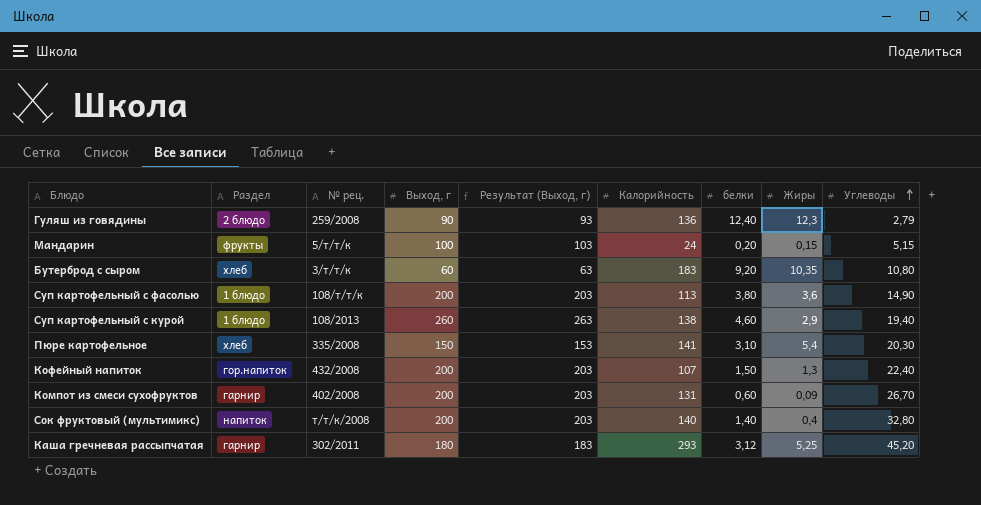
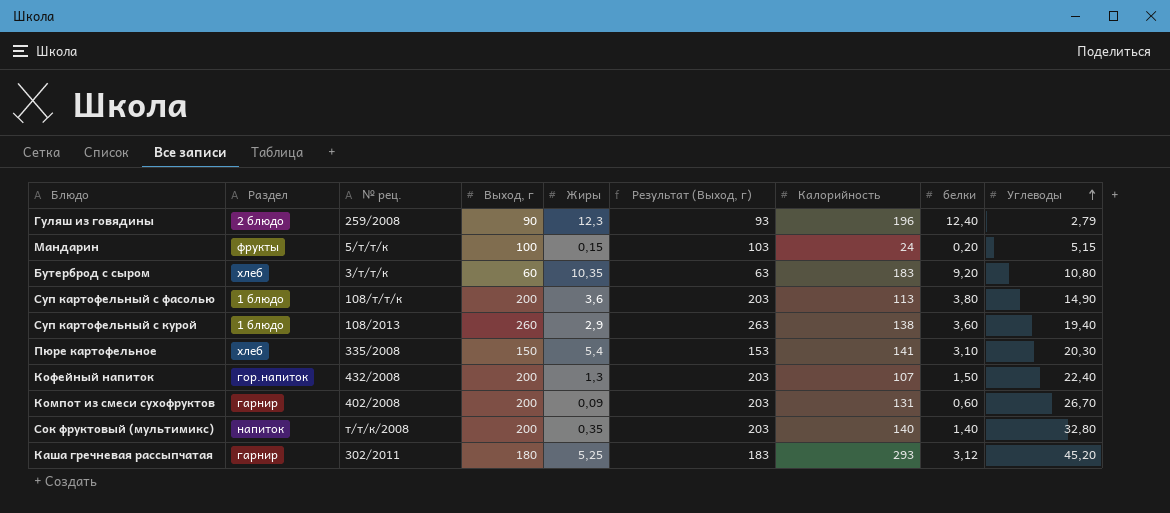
column Жиры | position: 8 -> 5
Гуляш из говядины | Калорийность: 136 -> 196
Суп картофельный с курой | белки: 4,60 -> 3,60
Сок фруктовый (мультимикс) | Жиры: 0,4 -> 0,35

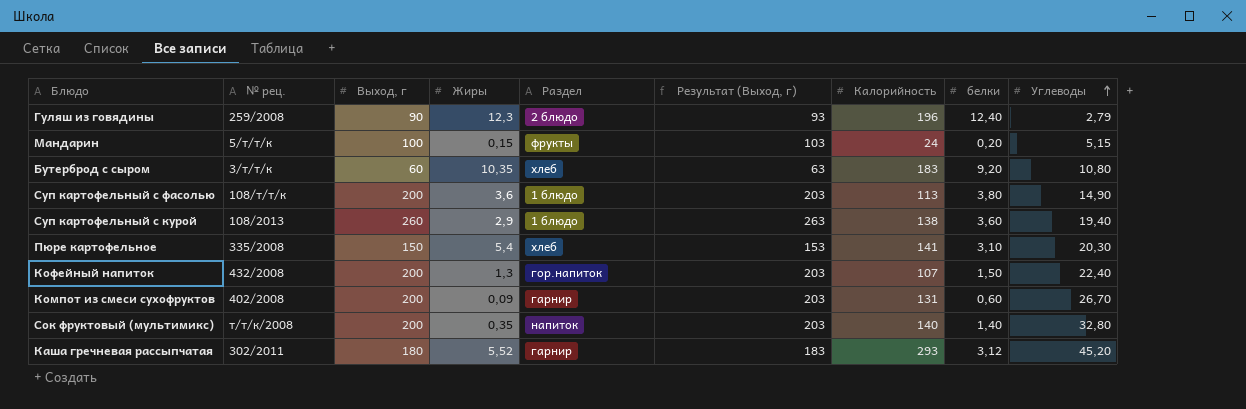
column Раздел | position: 2 -> 5
Каша гречневая рассыпчатая | Жиры: 5,25 -> 5,52

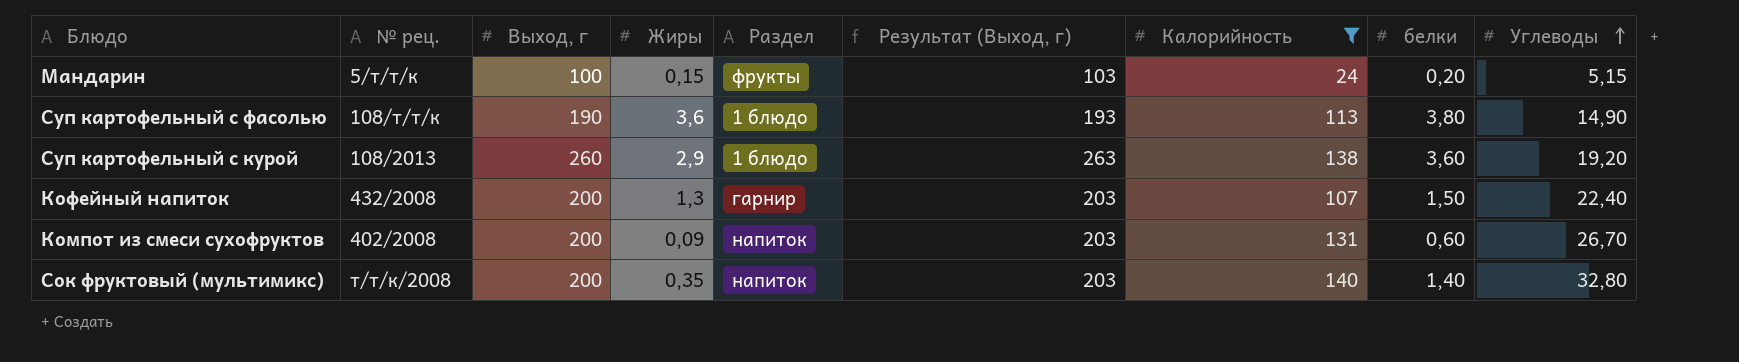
filter: none -> Калорийность <= 140
Суп картофельный с фасолью | Выход, г: 200 -> 190
Суп картофельный с фасолью | Результат (Выход, г): 203 -> 193
Суп картофельный с курой | Углеводы: 19,40 -> 19,20
Кофейный напиток | Раздел: гор.напиток -> гарнир
Компот из смеси сухофруктов | Раздел: гарнир -> напиток

